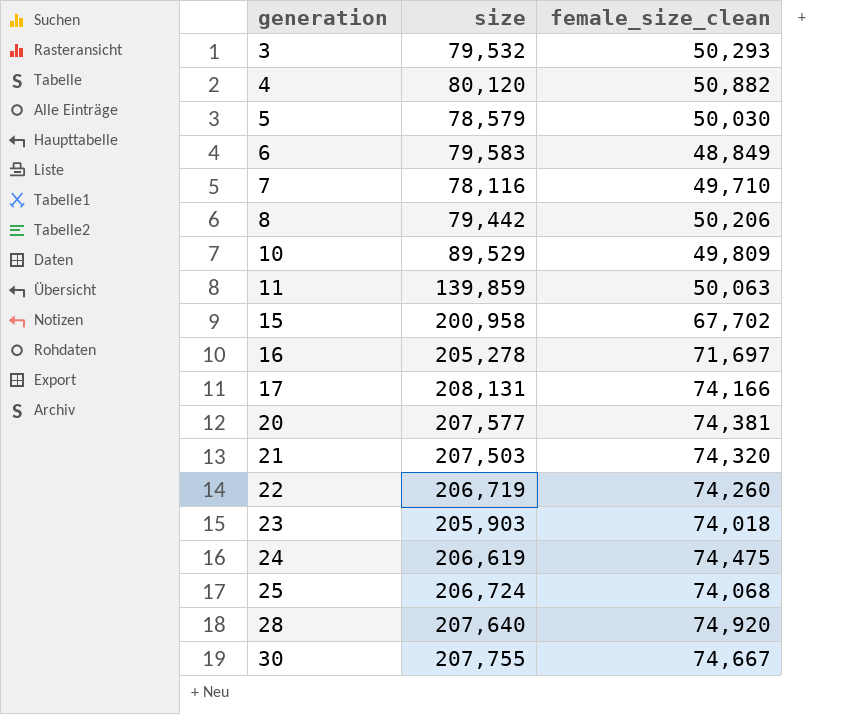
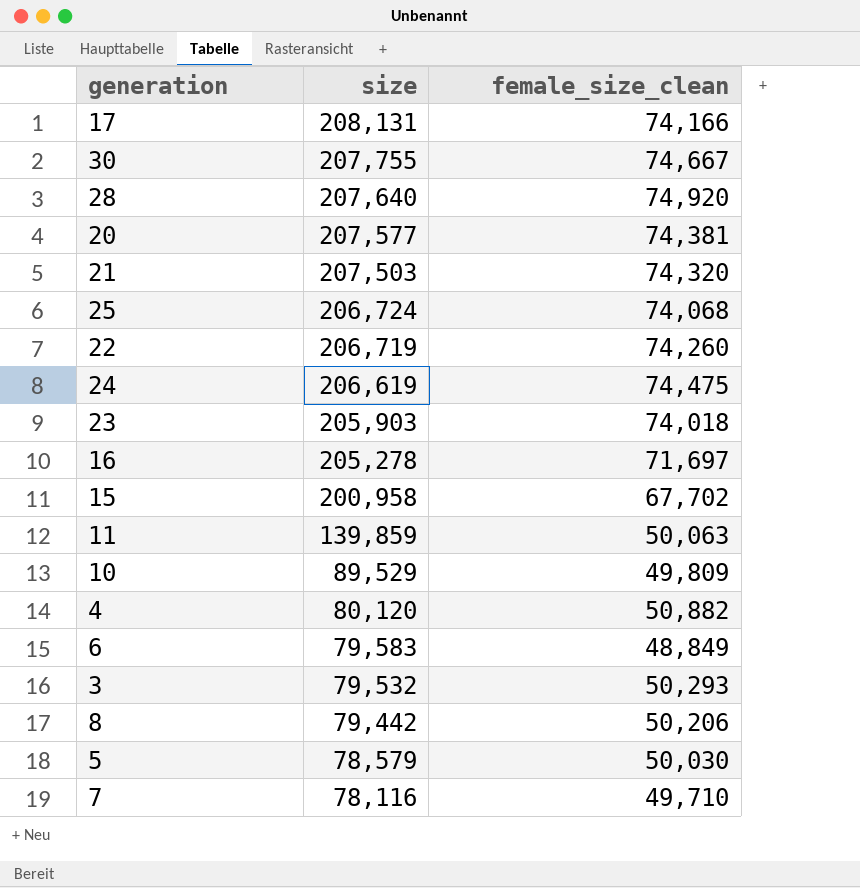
row order: generation ascending -> size descending

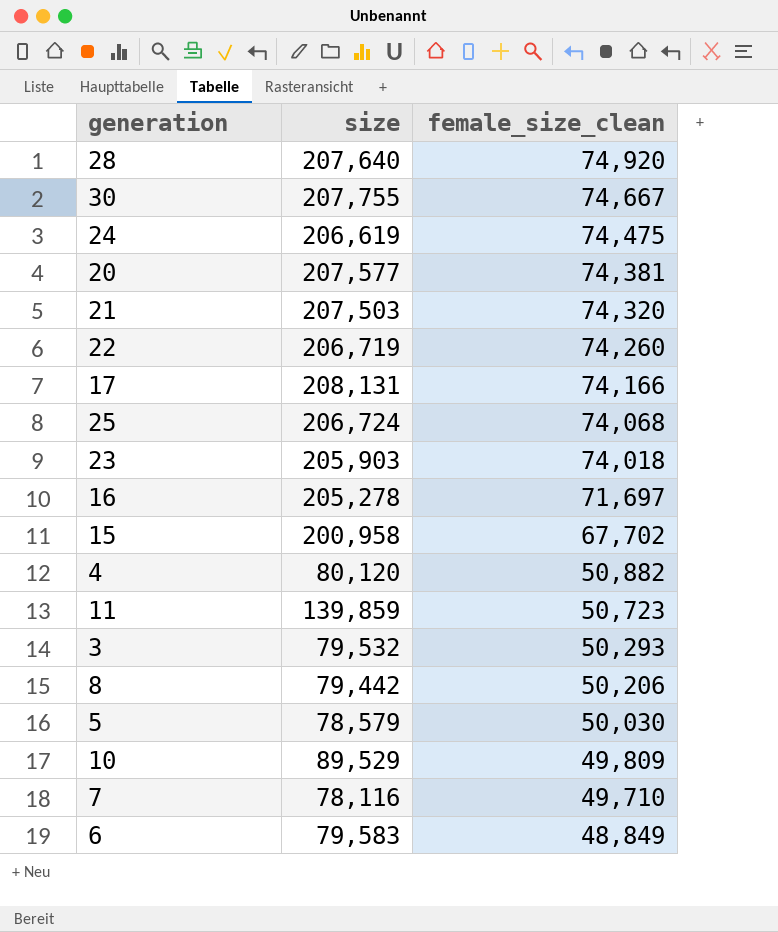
row order: size descending -> female_size_clean descending
11 | female_size_clean: 50,063 -> 50,723

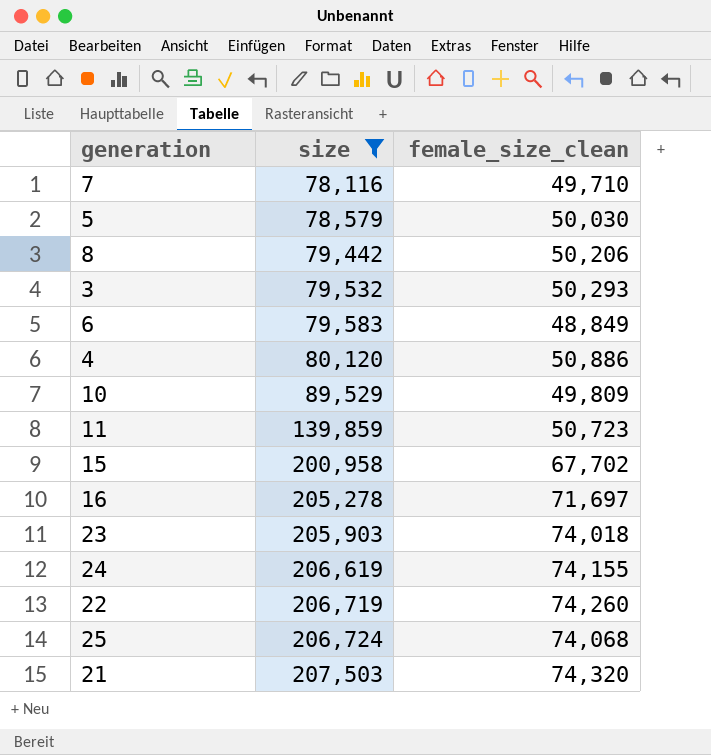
filter: none -> size <= 207,503
row order: female_size_clean descending -> size ascending
4 | female_size_clean: 50,882 -> 50,886
24 | female_size_clean: 74,475 -> 74,155

